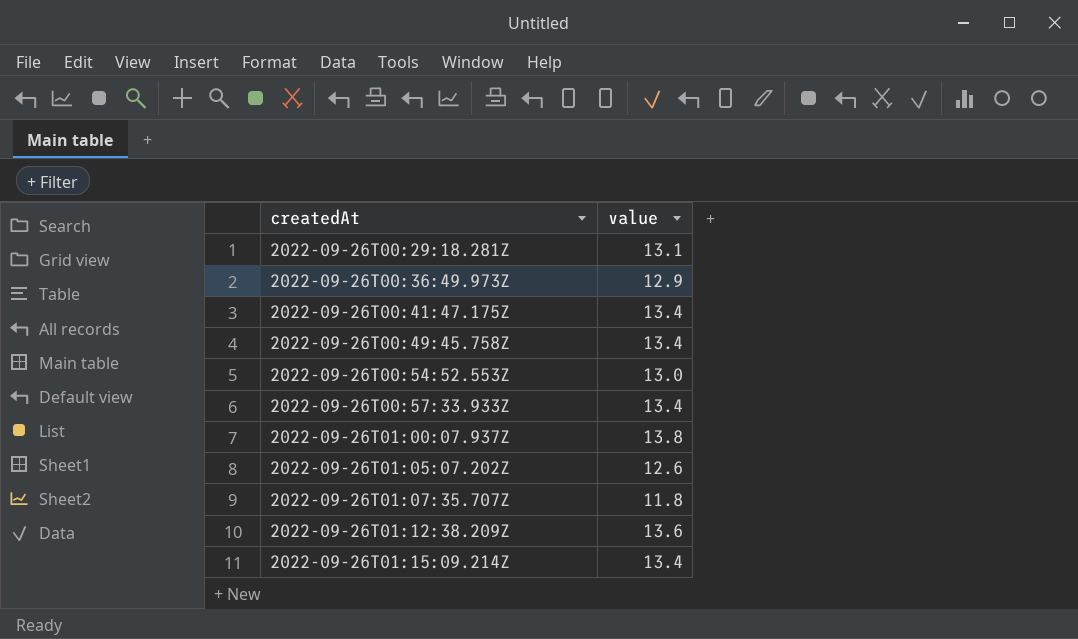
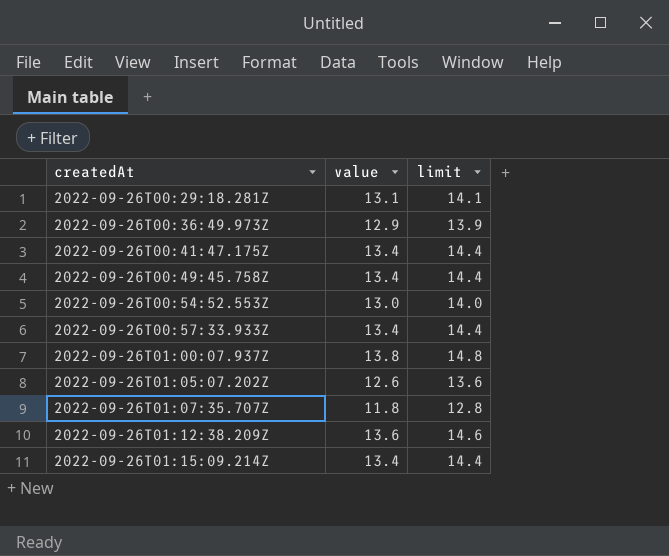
column limit | formula: none -> [value] + 1

